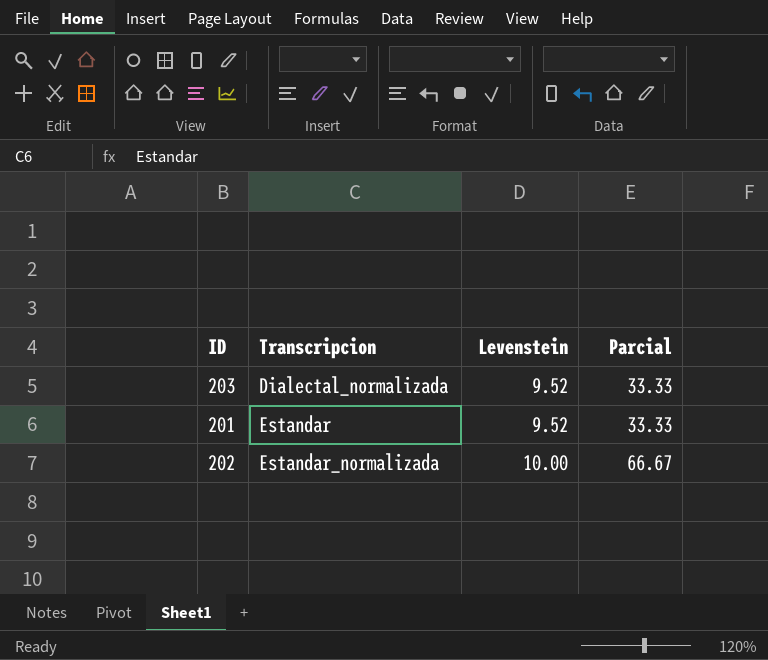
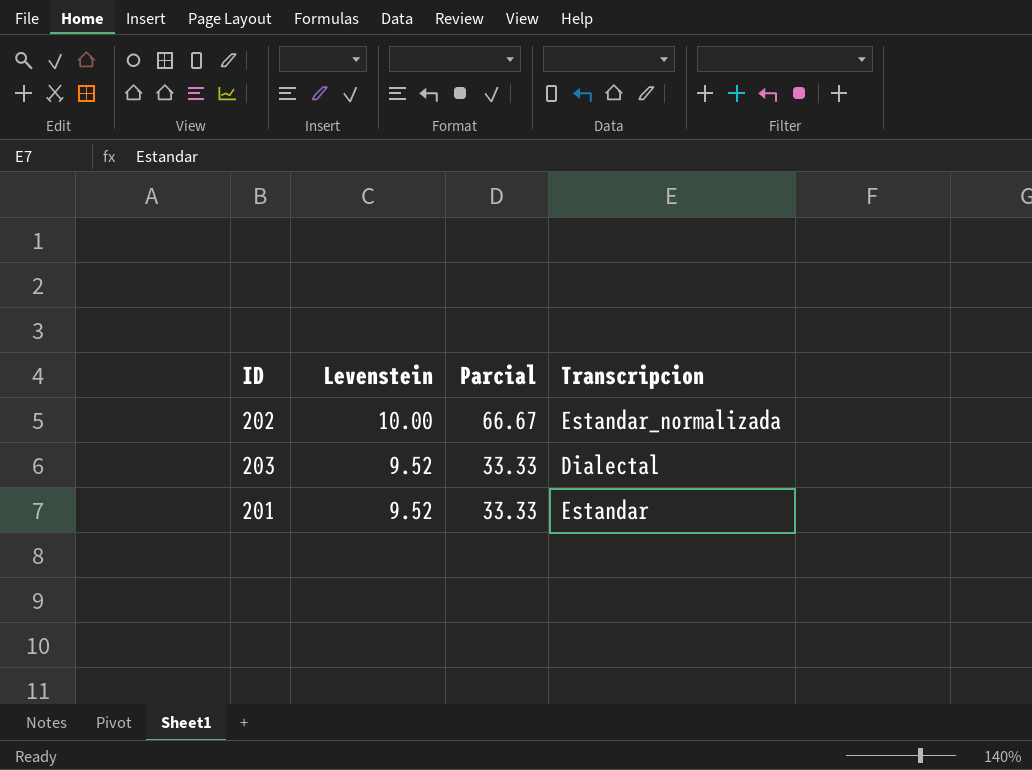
row order: Transcripcion ascending -> Levenstein descending
column Transcripcion | position: 2 -> 4
203 | Transcripcion: Dialectal_normalizada -> Dialectal

